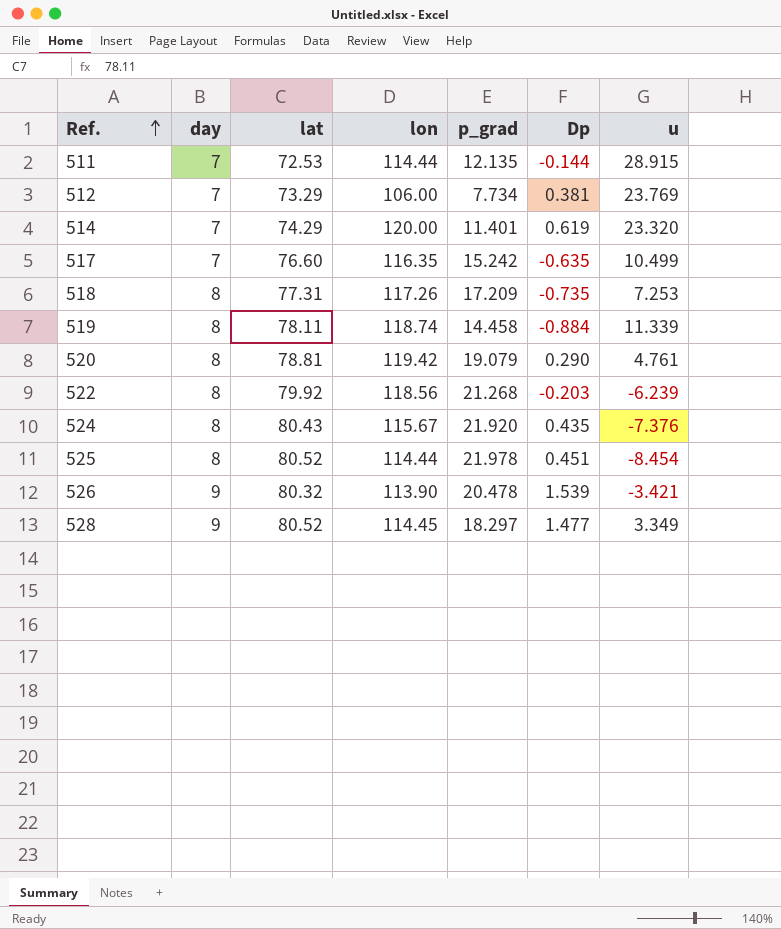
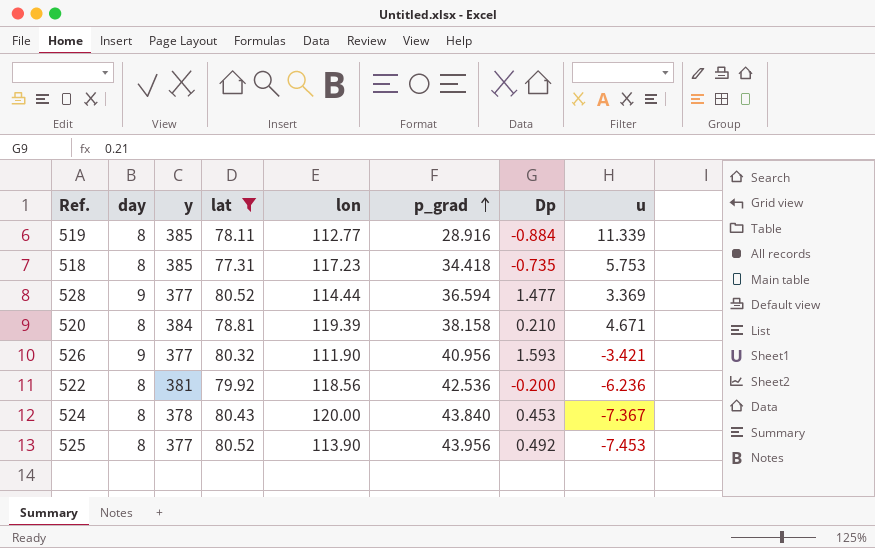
filter: none -> lat >= 77.31
row order: Ref. ascending -> p_grad ascending
column y | position: none -> 3
519 | lon: 118.74 -> 112.77
519 | p_grad: 14.458 -> 28.916
518 | lon: 117.26 -> 117.23
518 | p_grad: 17.209 -> 34.418
518 | u: 7.253 -> 5.753
528 | lon: 114.45 -> 114.44
528 | p_grad: 18.297 -> 36.594
528 | u: 3.349 -> 3.369
520 | lon: 119.42 -> 119.39
520 | p_grad: 19.079 -> 38.158
520 | Dp: 0.290 -> 0.210
520 | u: 4.761 -> 4.671
526 | lon: 113.90 -> 111.90
526 | p_grad: 20.478 -> 40.956
526 | Dp: 1.539 -> 1.593
522 | p_grad: 21.268 -> 42.536
522 | Dp: -0.203 -> -0.200
522 | u: -6.239 -> -6.236
524 | lon: 115.67 -> 120.00
524 | p_grad: 21.920 -> 43.840
524 | Dp: 0.435 -> 0.453
524 | u: -7.376 -> -7.367
525 | lon: 114.44 -> 113.90
525 | p_grad: 21.978 -> 43.956
525 | Dp: 0.451 -> 0.492
525 | u: -8.454 -> -7.453

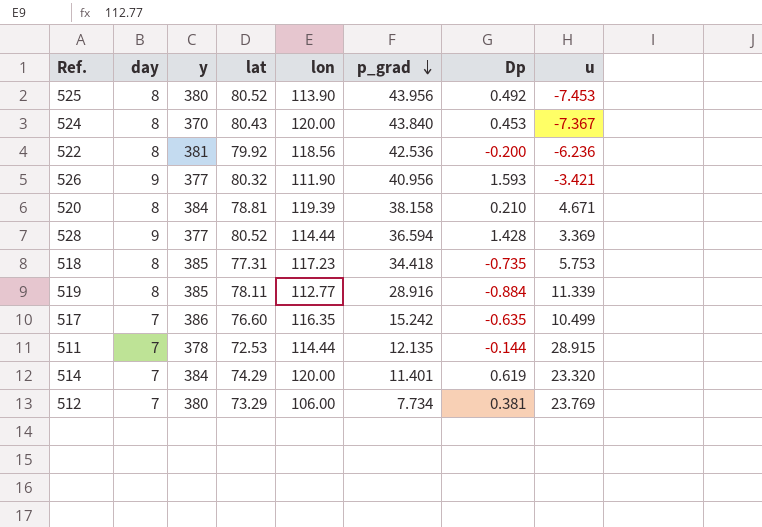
filter: lat >= 77.31 -> none
row order: p_grad ascending -> p_grad descending
525 | y: 377 -> 380
524 | y: 378 -> 370
528 | Dp: 1.477 -> 1.428

